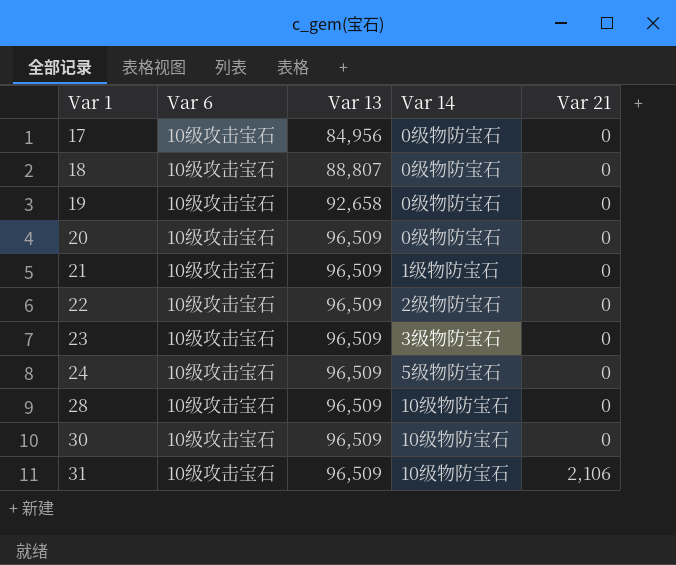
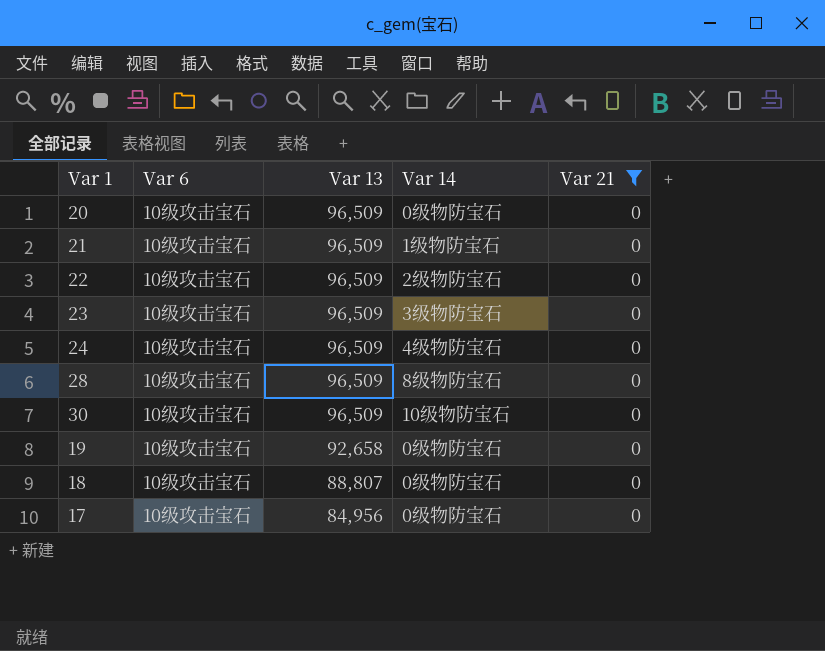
filter: none -> Var 21 = 0
row order: Var 1 ascending -> Var 13 descending
24 | Var 14: 5级物防宝石 -> 4级物防宝石
28 | Var 14: 10级物防宝石 -> 8级物防宝石

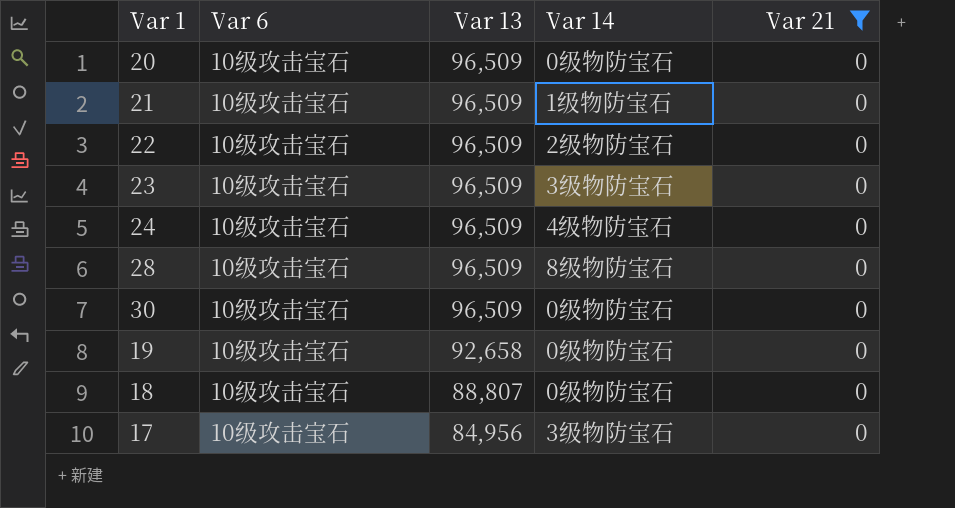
30 | Var 14: 10级物防宝石 -> 0级物防宝石
17 | Var 14: 0级物防宝石 -> 3级物防宝石

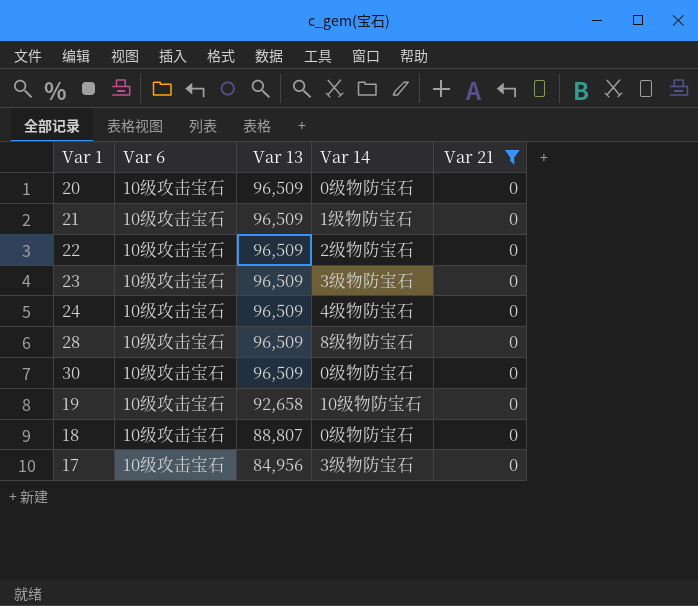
19 | Var 14: 0级物防宝石 -> 10级物防宝石

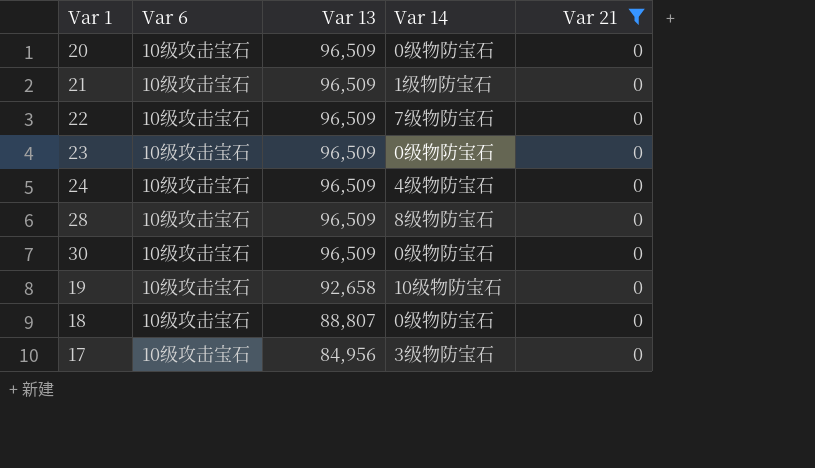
22 | Var 14: 2级物防宝石 -> 7级物防宝石
23 | Var 14: 3级物防宝石 -> 0级物防宝石

